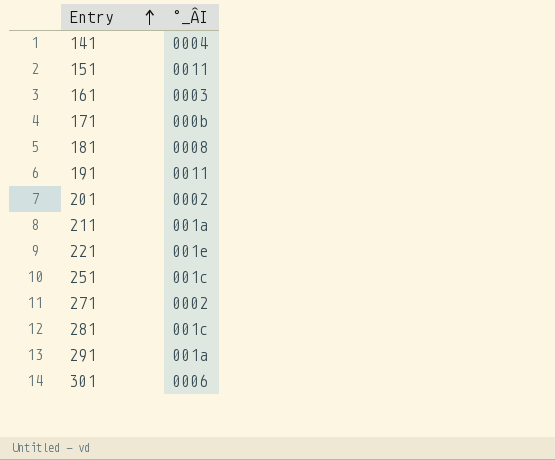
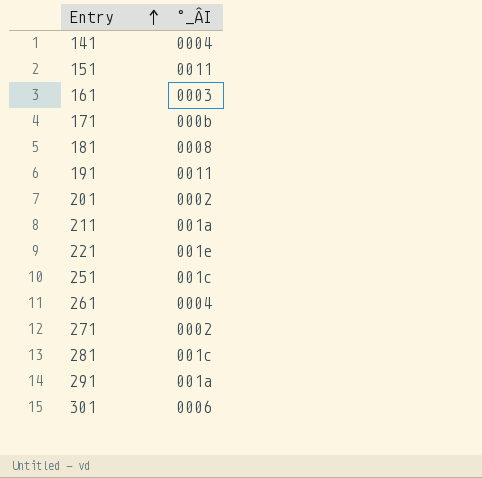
row 261: none -> 0004

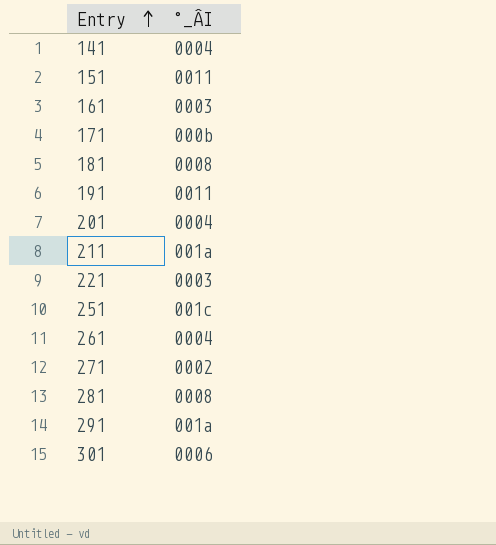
201 | °_ÂI: 0002 -> 0004
221 | °_ÂI: 001e -> 0003
281 | °_ÂI: 001c -> 0008

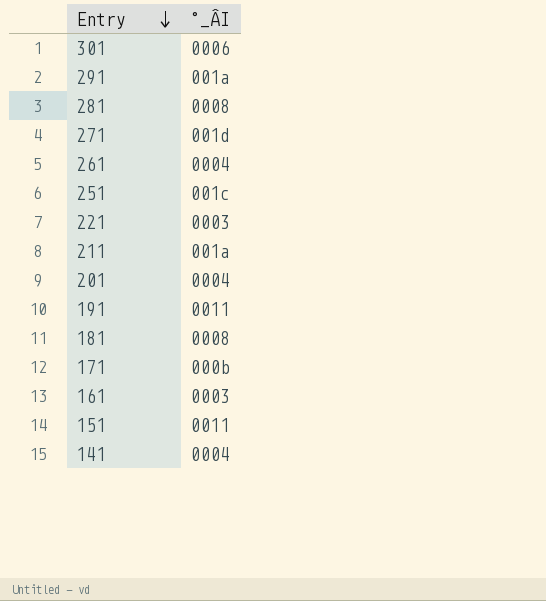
row order: Entry ascending -> Entry descending
271 | °_ÂI: 0002 -> 001d

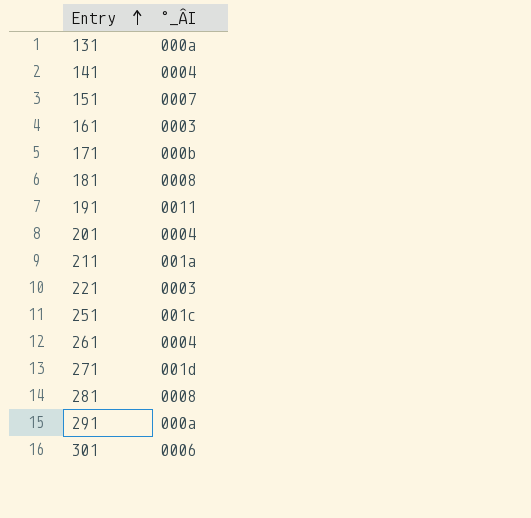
row order: Entry descending -> Entry ascending
row 131: none -> 000a
151 | °_ÂI: 0011 -> 0007
291 | °_ÂI: 001a -> 000a

